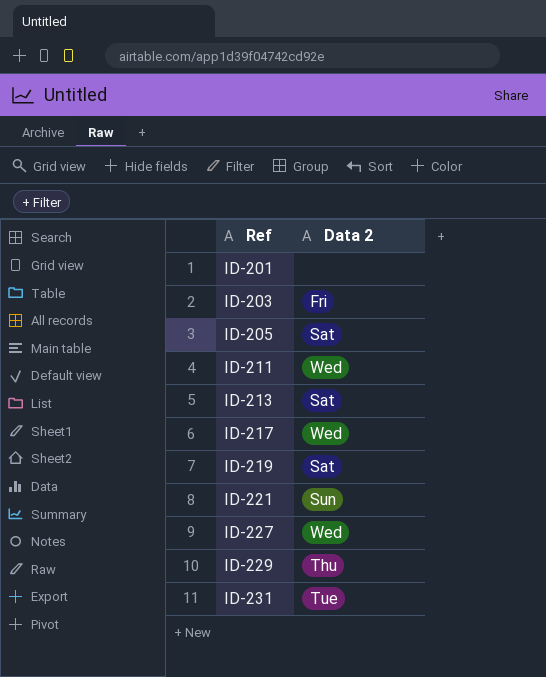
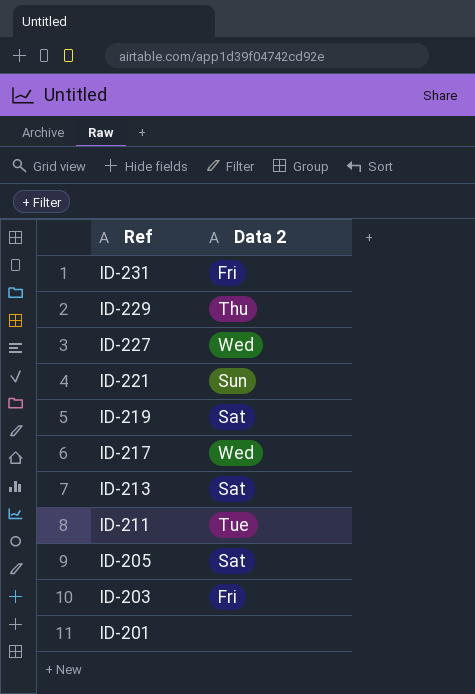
row order: Ref ascending -> Ref descending
ID-231 | Data 2: Tue -> Fri
ID-211 | Data 2: Wed -> Tue

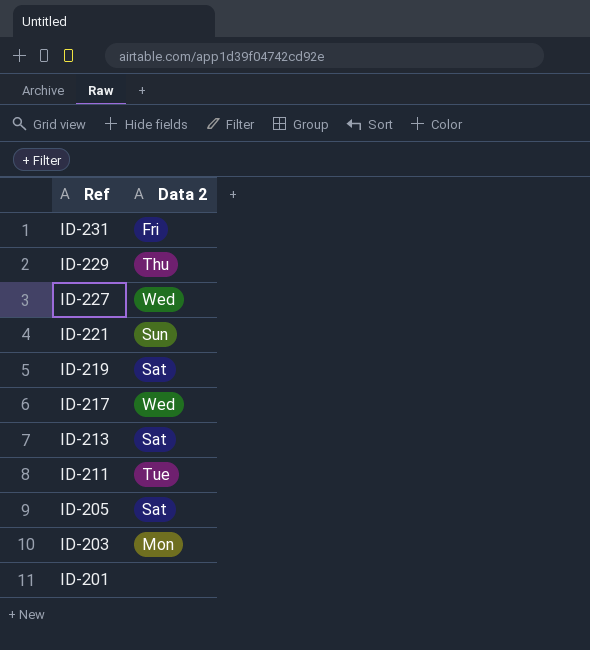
ID-203 | Data 2: Fri -> Mon

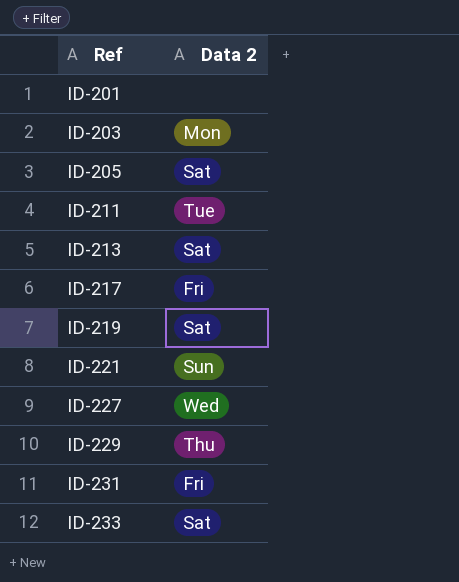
row order: Ref descending -> Ref ascending
ID-217 | Data 2: Wed -> Fri
row ID-233: none -> Sat

